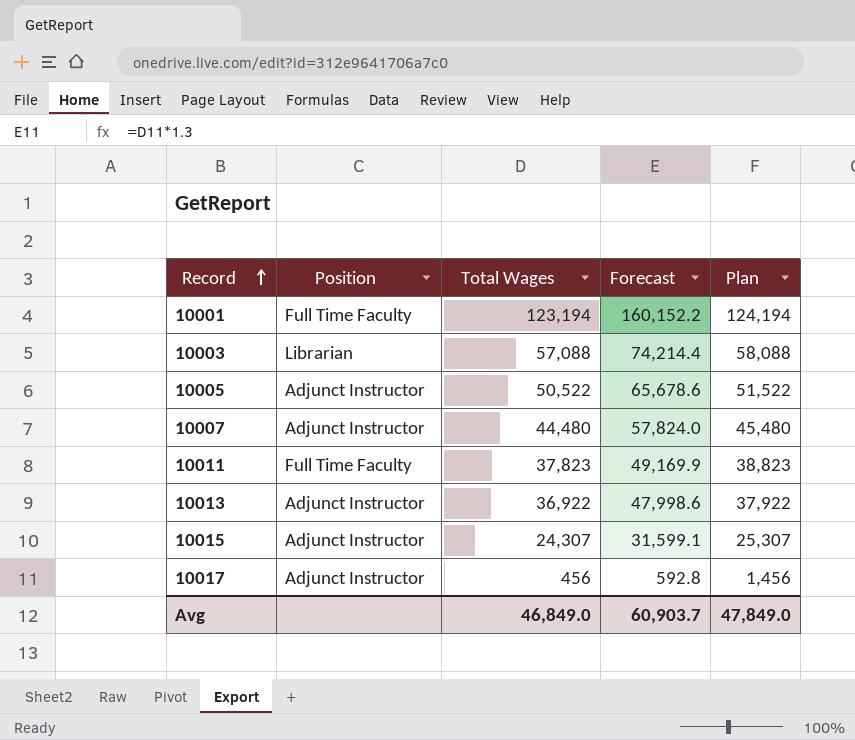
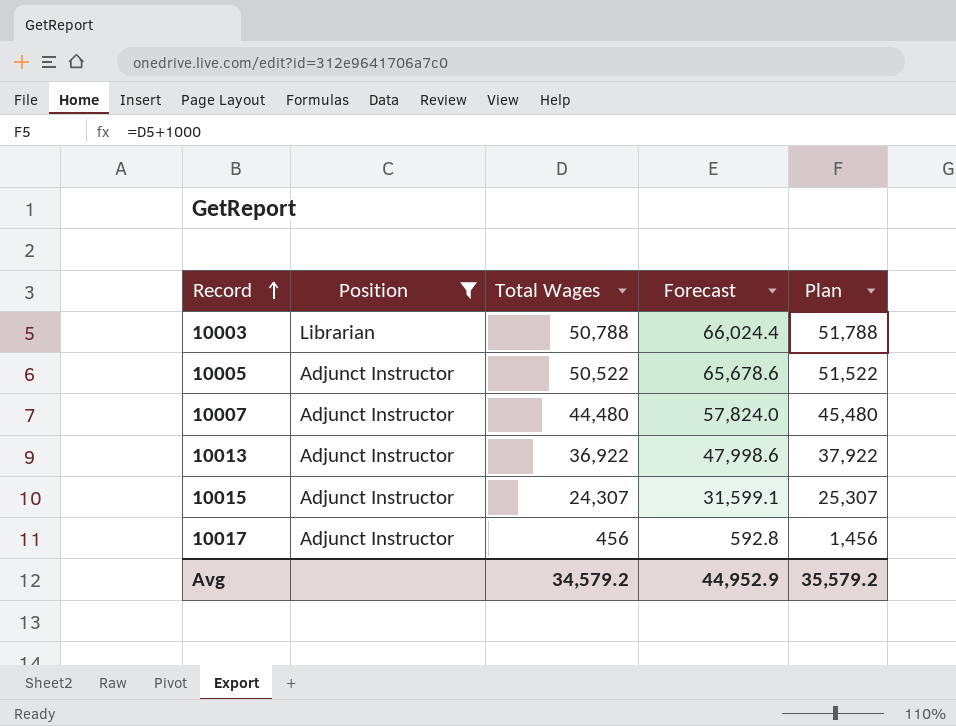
filter: none -> Position != Full Time Faculty
10003 | Total Wages: 57,088 -> 50,788
10003 | Forecast: 74,214.4 -> 66,024.4
10003 | Plan: 58,088 -> 51,788
Avg | Total Wages: 46,849.0 -> 34,579.2
Avg | Forecast: 60,903.7 -> 44,952.9
Avg | Plan: 47,849.0 -> 35,579.2

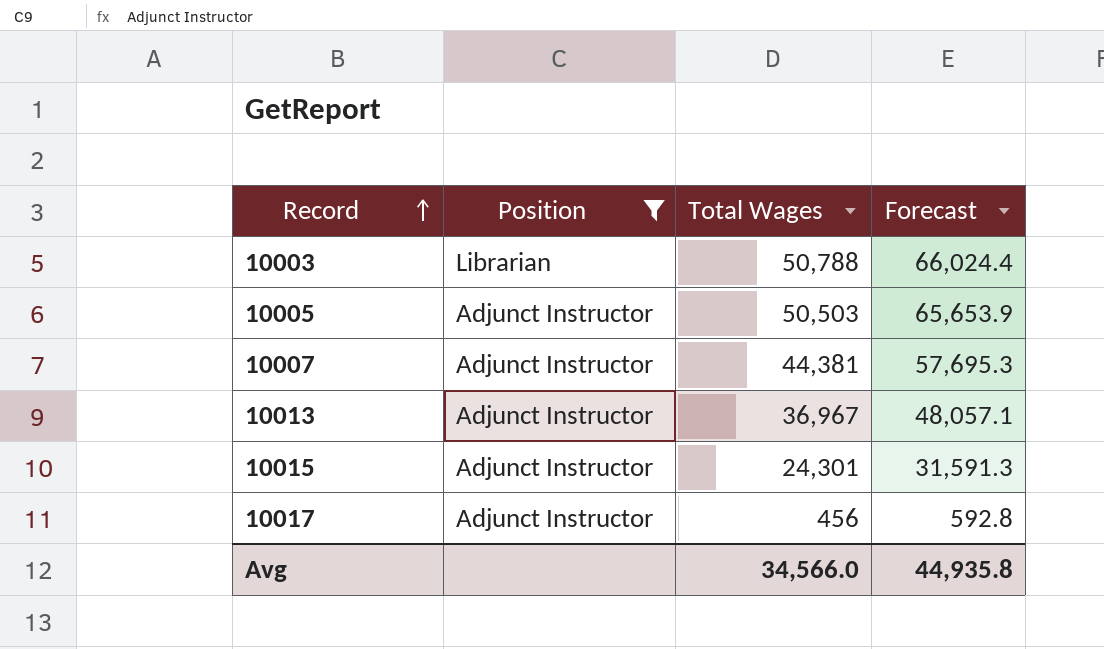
column Plan | formula: [Total Wages] + 1000 -> none
10005 | Total Wages: 50,522 -> 50,503
10005 | Forecast: 65,678.6 -> 65,653.9
10007 | Total Wages: 44,480 -> 44,381
10007 | Forecast: 57,824.0 -> 57,695.3
10013 | Total Wages: 36,922 -> 36,967
10013 | Forecast: 47,998.6 -> 48,057.1
10015 | Total Wages: 24,307 -> 24,301
10015 | Forecast: 31,599.1 -> 31,591.3
Avg | Total Wages: 34,579.2 -> 34,566.0
Avg | Forecast: 44,952.9 -> 44,935.8

